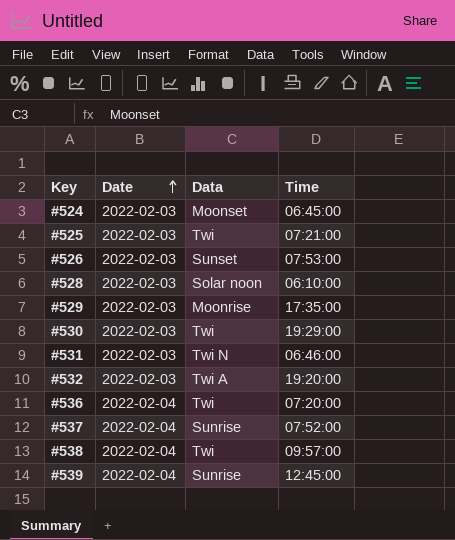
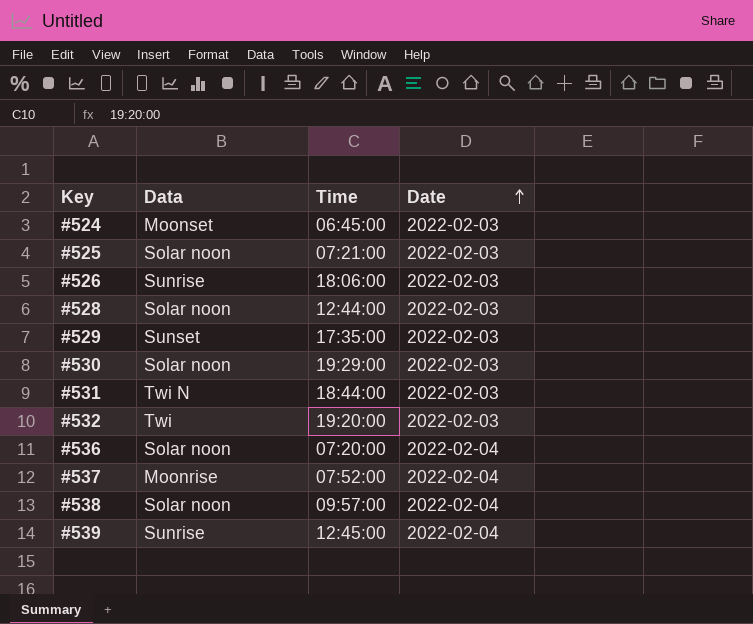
column Date | position: 2 -> 4
#525 | Data: Twi -> Solar noon
#526 | Data: Sunset -> Sunrise
#526 | Time: 07:53:00 -> 18:06:00
#528 | Time: 06:10:00 -> 12:44:00
#529 | Data: Moonrise -> Sunset
#530 | Data: Twi -> Solar noon
#531 | Time: 06:46:00 -> 18:44:00
#532 | Data: Twi A -> Twi
#536 | Data: Twi -> Solar noon
#537 | Data: Sunrise -> Moonrise
#538 | Data: Twi -> Solar noon

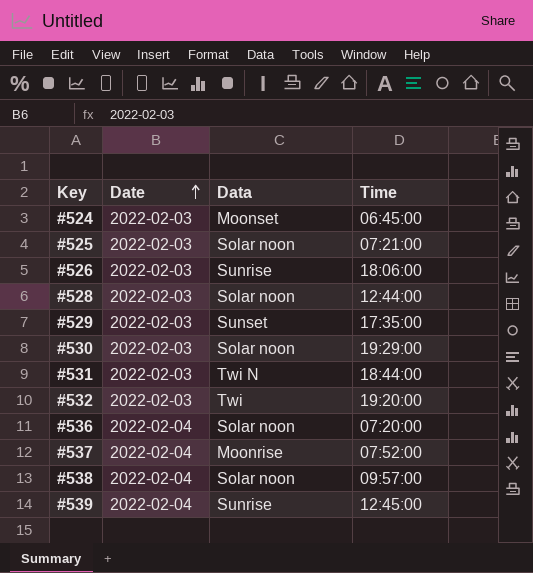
column Date | position: 4 -> 2

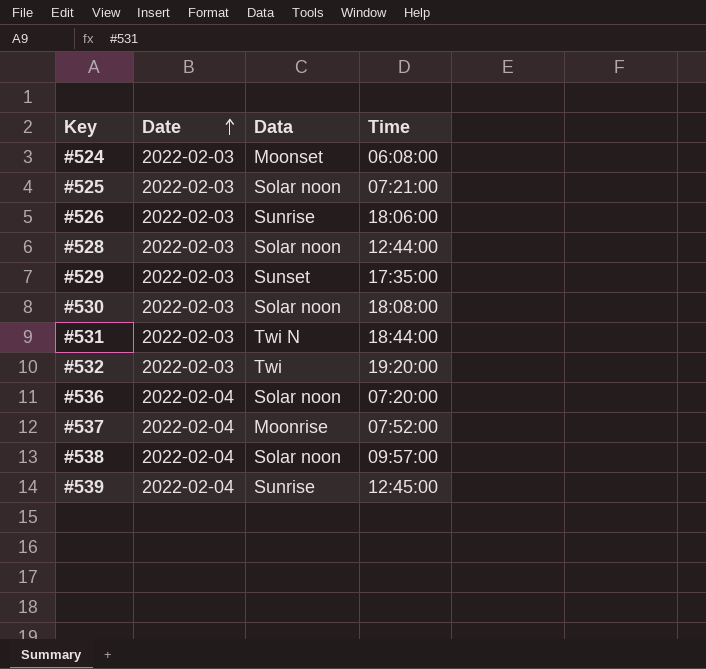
#524 | Time: 06:45:00 -> 06:08:00
#530 | Time: 19:29:00 -> 18:08:00

